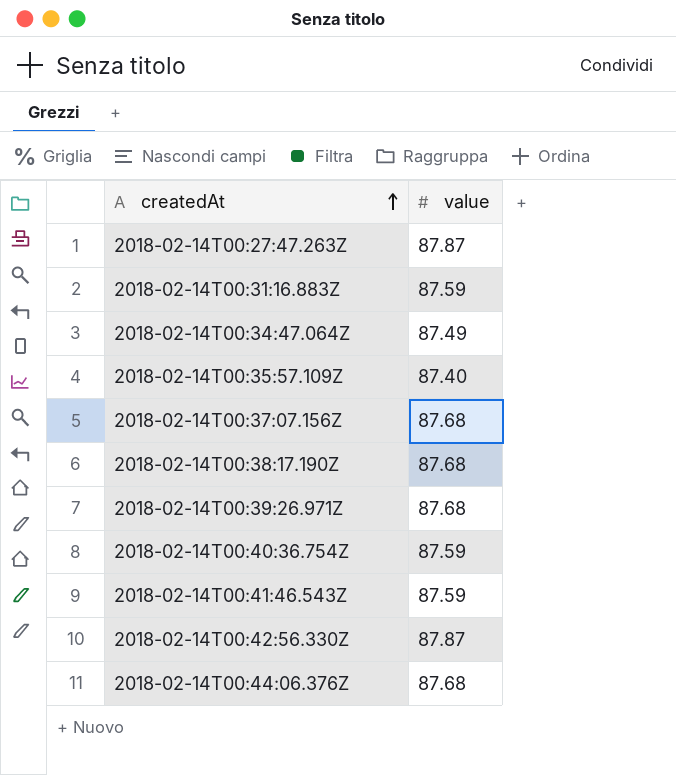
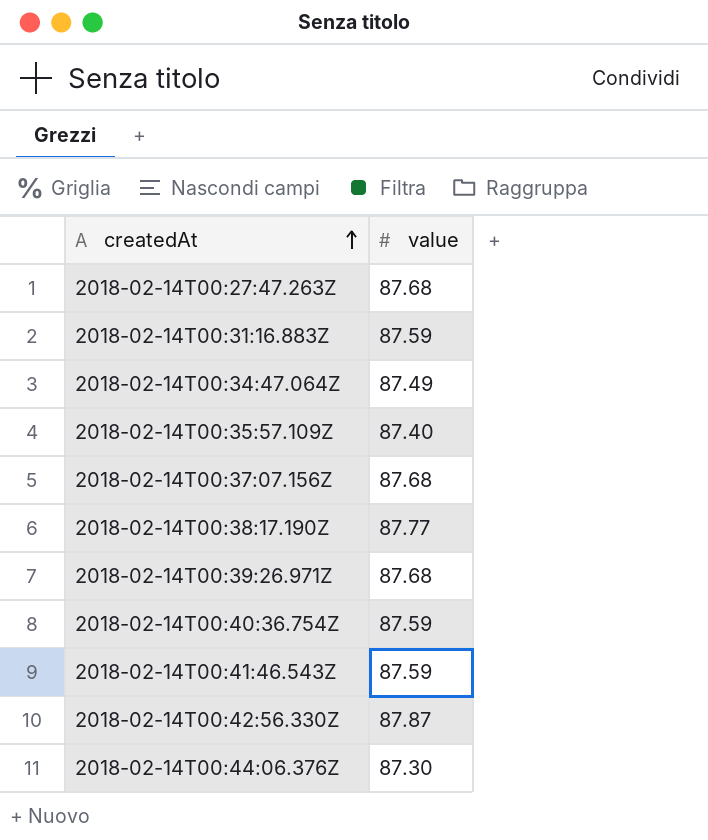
2018-02-14T00:27:47.263Z | value: 87.87 -> 87.68
2018-02-14T00:38:17.190Z | value: 87.68 -> 87.77
2018-02-14T00:44:06.376Z | value: 87.68 -> 87.30

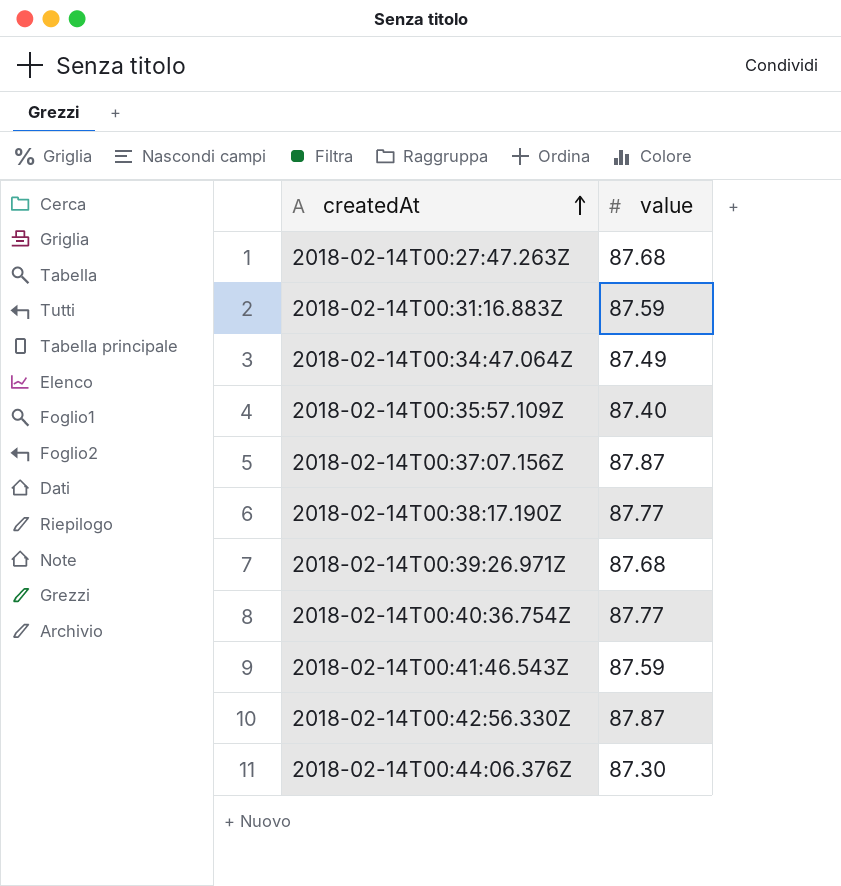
2018-02-14T00:37:07.156Z | value: 87.68 -> 87.87
2018-02-14T00:40:36.754Z | value: 87.59 -> 87.77

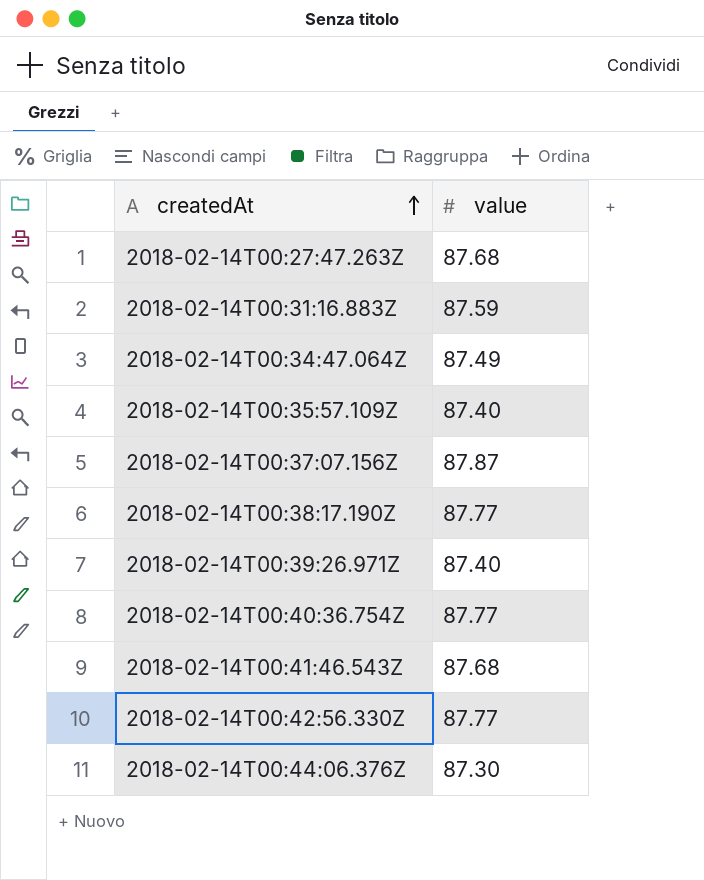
2018-02-14T00:39:26.971Z | value: 87.68 -> 87.40
2018-02-14T00:41:46.543Z | value: 87.59 -> 87.68
2018-02-14T00:42:56.330Z | value: 87.87 -> 87.77

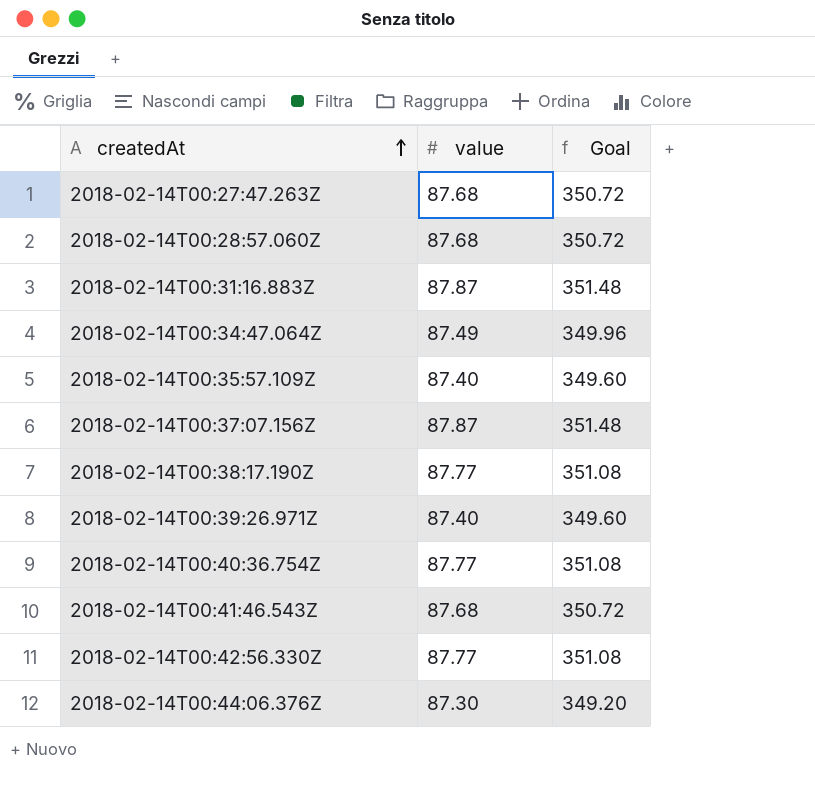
column Goal | formula: none -> [value] * 4
row 2018-02-14T00:28:57.060Z: none -> 87.68 | 350.72
2018-02-14T00:31:16.883Z | value: 87.59 -> 87.87

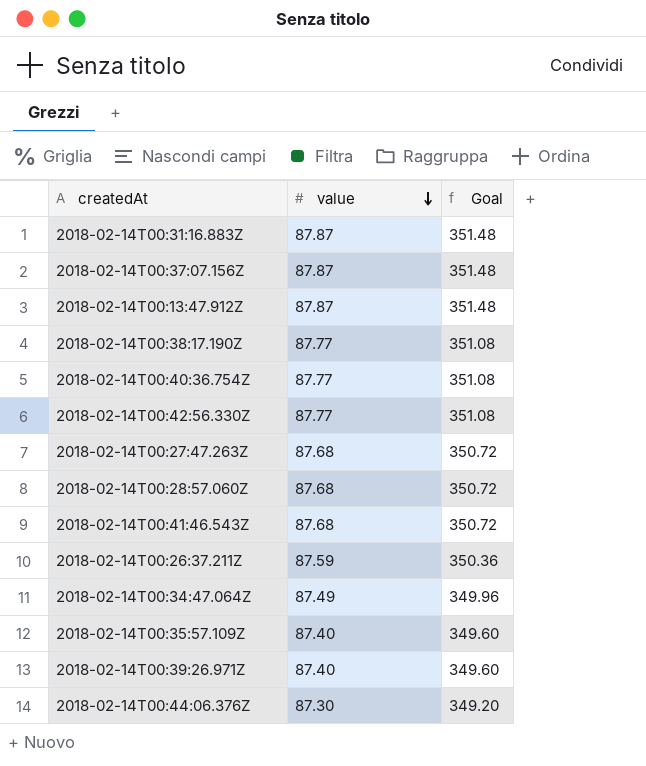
row order: createdAt ascending -> value descending
row 2018-02-14T00:13:47.912Z: none -> 87.87 | 351.48
row 2018-02-14T00:26:37.211Z: none -> 87.59 | 350.36

